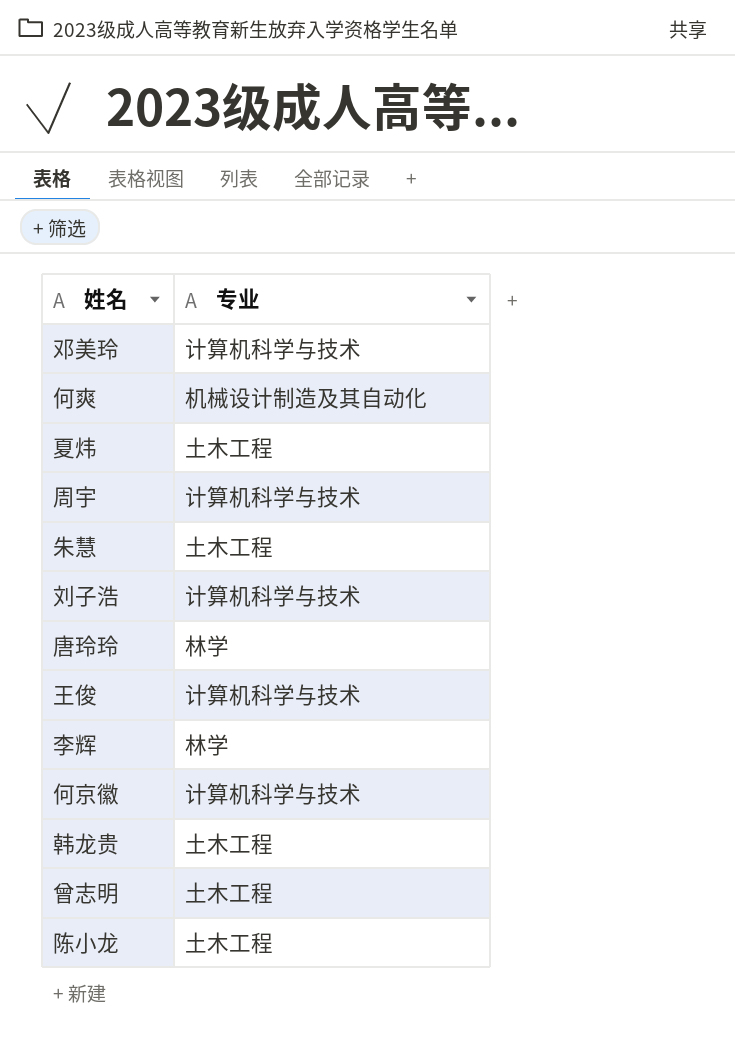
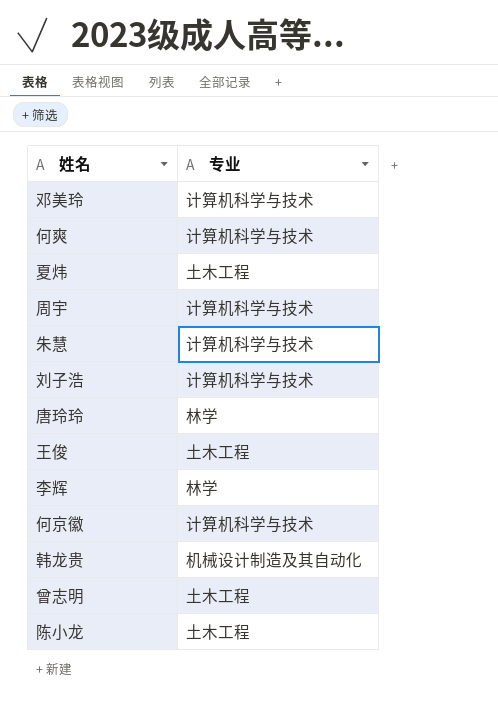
何爽 | 专业: 机械设计制造及其自动化 -> 计算机科学与技术
朱慧 | 专业: 土木工程 -> 计算机科学与技术
王俊 | 专业: 计算机科学与技术 -> 土木工程
韩龙贵 | 专业: 土木工程 -> 机械设计制造及其自动化

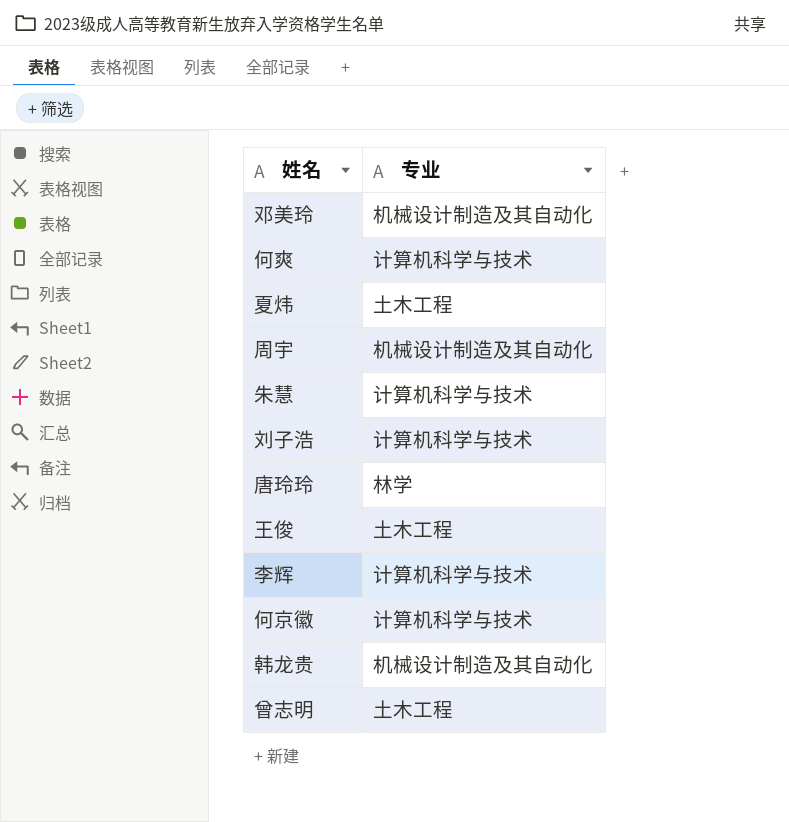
row 陈小龙: 土木工程 -> none
邓美玲 | 专业: 计算机科学与技术 -> 机械设计制造及其自动化
周宇 | 专业: 计算机科学与技术 -> 机械设计制造及其自动化
李辉 | 专业: 林学 -> 计算机科学与技术

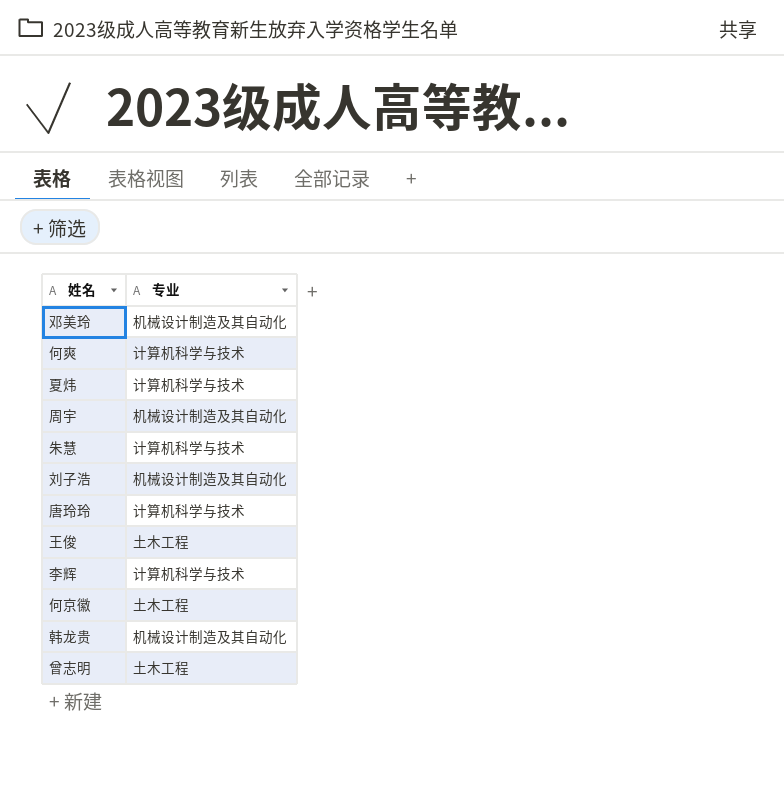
夏炜 | 专业: 土木工程 -> 计算机科学与技术
刘子浩 | 专业: 计算机科学与技术 -> 机械设计制造及其自动化
唐玲玲 | 专业: 林学 -> 计算机科学与技术
何京徽 | 专业: 计算机科学与技术 -> 土木工程

